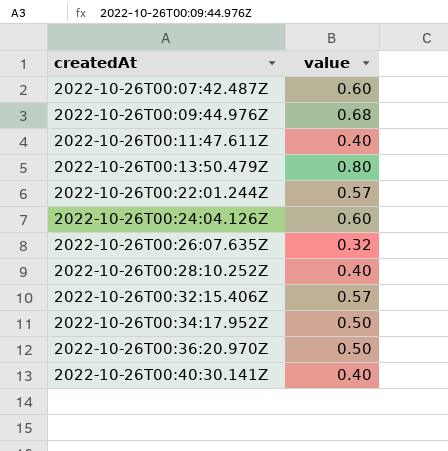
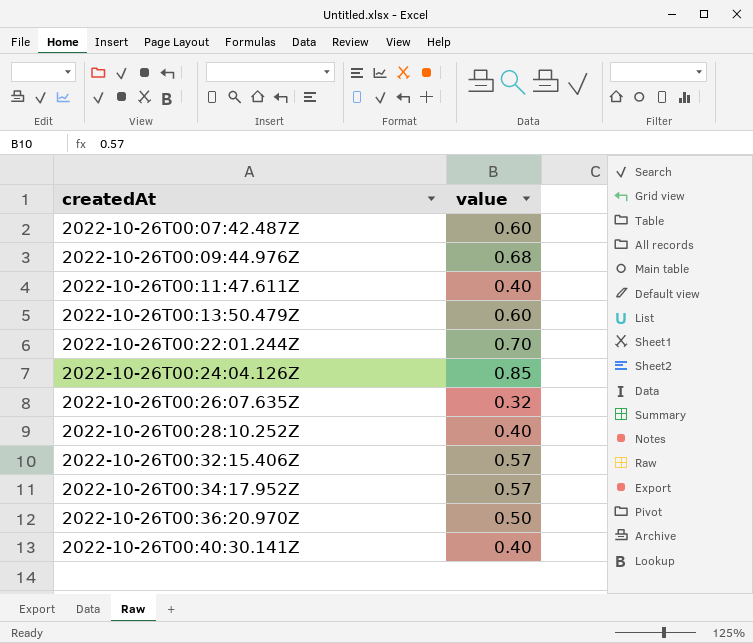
2022-10-26T00:13:50.479Z | value: 0.80 -> 0.60
2022-10-26T00:22:01.244Z | value: 0.57 -> 0.70
2022-10-26T00:24:04.126Z | value: 0.60 -> 0.85
2022-10-26T00:34:17.952Z | value: 0.50 -> 0.57

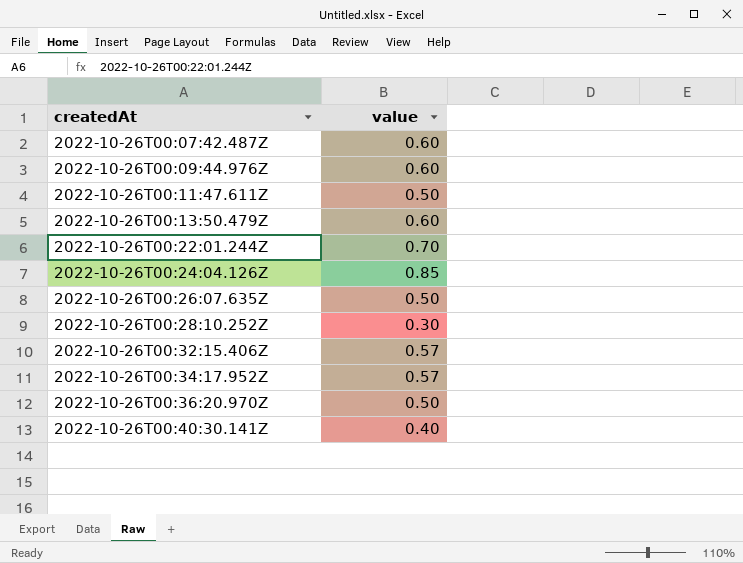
2022-10-26T00:09:44.976Z | value: 0.68 -> 0.60
2022-10-26T00:11:47.611Z | value: 0.40 -> 0.50
2022-10-26T00:26:07.635Z | value: 0.32 -> 0.50
2022-10-26T00:28:10.252Z | value: 0.40 -> 0.30

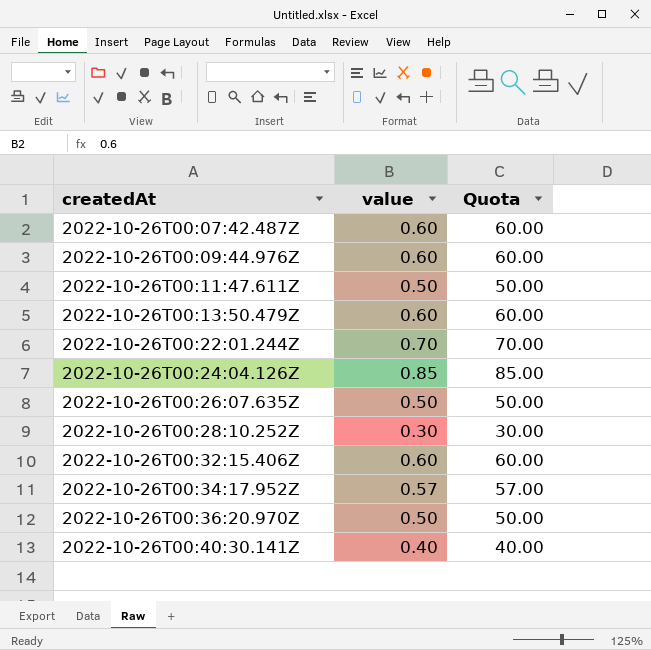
column Quota | formula: none -> [value] * 100
2022-10-26T00:32:15.406Z | value: 0.57 -> 0.60

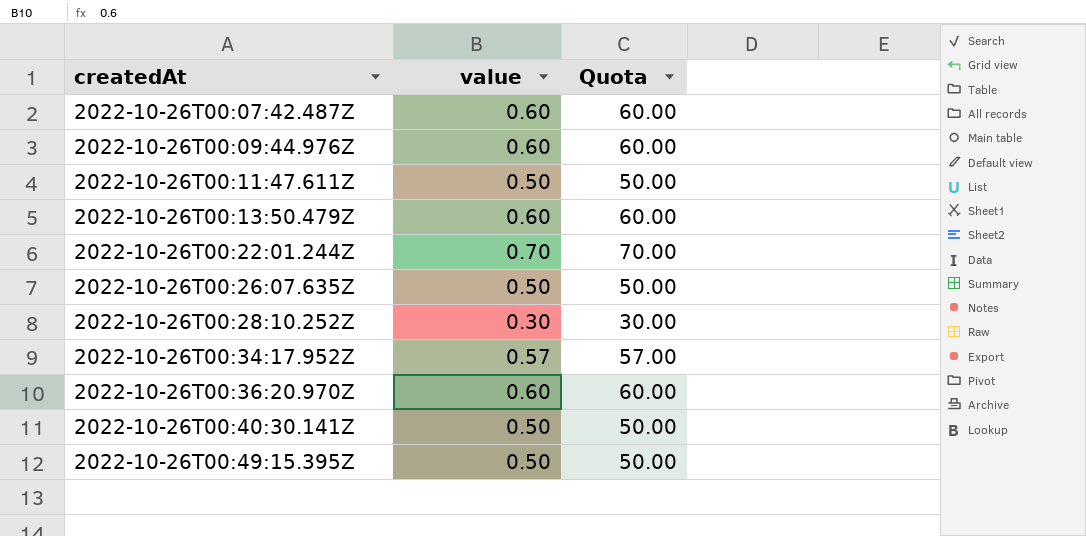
row 2022-10-26T00:24:04.126Z: 0.85 | 85.00 -> none
row 2022-10-26T00:32:15.406Z: 0.60 | 60.00 -> none
2022-10-26T00:36:20.970Z | value: 0.50 -> 0.60
2022-10-26T00:36:20.970Z | Quota: 50.00 -> 60.00
2022-10-26T00:40:30.141Z | value: 0.40 -> 0.50
2022-10-26T00:40:30.141Z | Quota: 40.00 -> 50.00
row 2022-10-26T00:49:15.395Z: none -> 0.50 | 50.00

